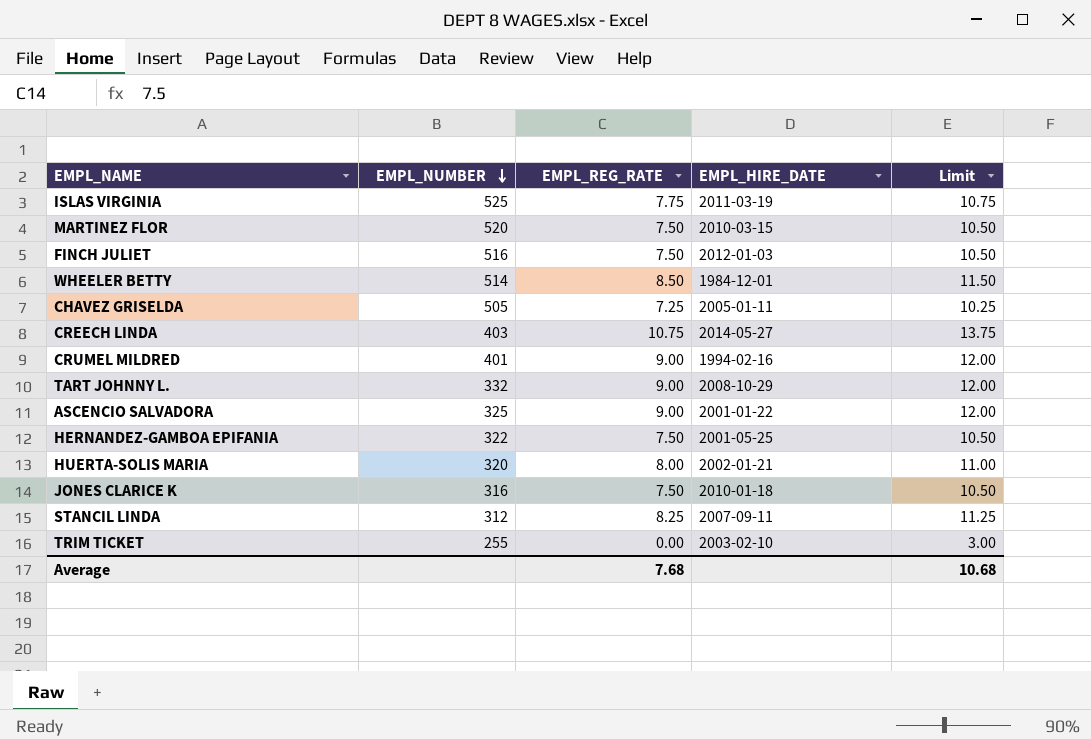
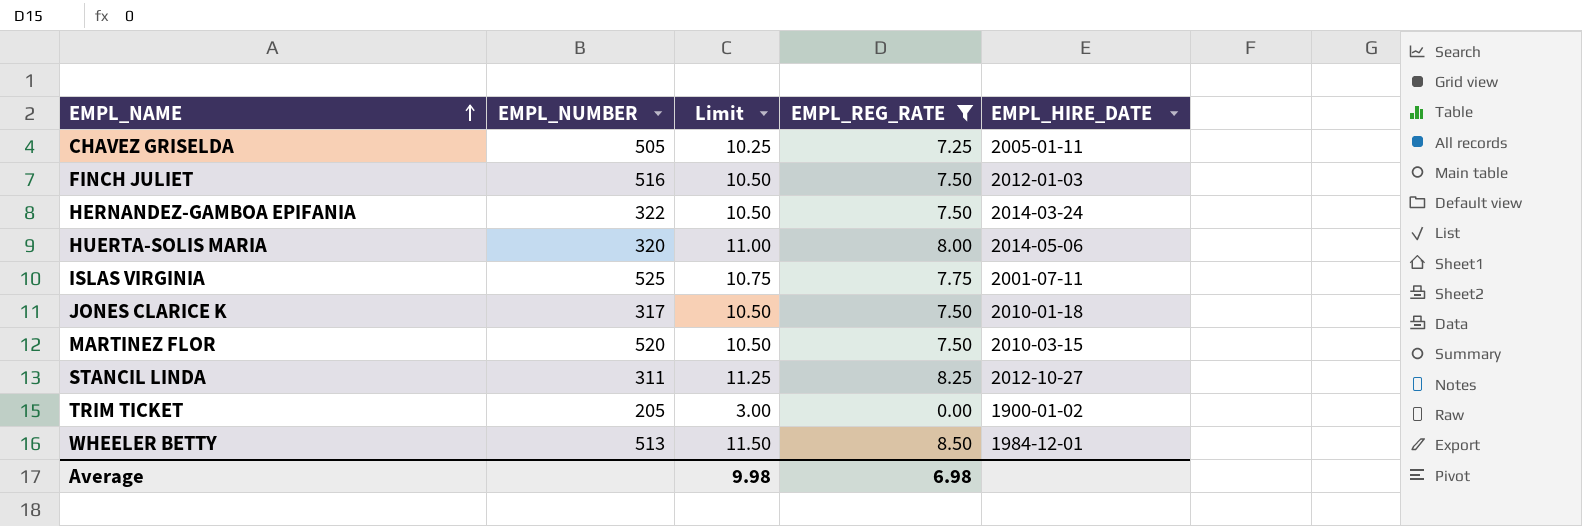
filter: none -> EMPL_REG_RATE <= 8.50
row order: EMPL_NUMBER descending -> EMPL_NAME ascending
column Limit | position: 5 -> 3
HERNANDEZ-GAMBOA EPIFANIA | EMPL_HIRE_DATE: 2001-05-25 -> 2014-03-24
HUERTA-SOLIS MARIA | EMPL_HIRE_DATE: 2002-01-21 -> 2014-05-06
ISLAS VIRGINIA | EMPL_HIRE_DATE: 2011-03-19 -> 2001-07-11
JONES CLARICE K | EMPL_NUMBER: 316 -> 317
STANCIL LINDA | EMPL_NUMBER: 312 -> 311
STANCIL LINDA | EMPL_HIRE_DATE: 2007-09-11 -> 2012-10-27
TRIM TICKET | EMPL_NUMBER: 255 -> 205
TRIM TICKET | EMPL_HIRE_DATE: 2003-02-10 -> 1900-01-02
WHEELER BETTY | EMPL_NUMBER: 514 -> 513
Average | Limit: 10.68 -> 9.98
Average | EMPL_REG_RATE: 7.68 -> 6.98

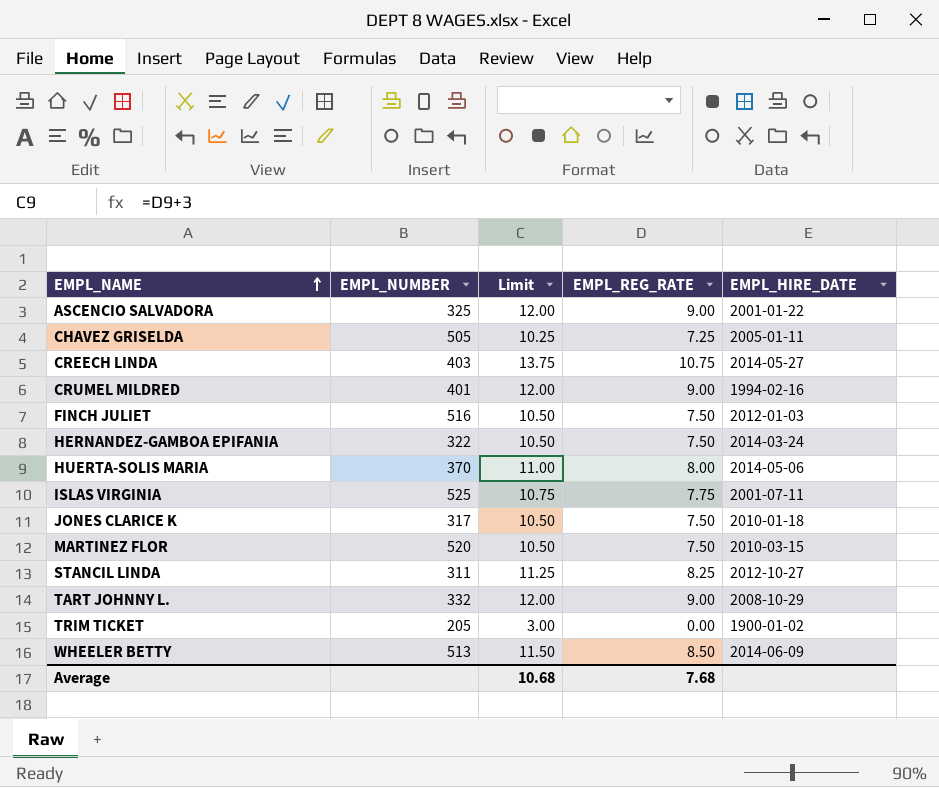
filter: EMPL_REG_RATE <= 8.50 -> none
HUERTA-SOLIS MARIA | EMPL_NUMBER: 320 -> 370
WHEELER BETTY | EMPL_HIRE_DATE: 1984-12-01 -> 2014-06-09
Average | Limit: 9.98 -> 10.68
Average | EMPL_REG_RATE: 6.98 -> 7.68

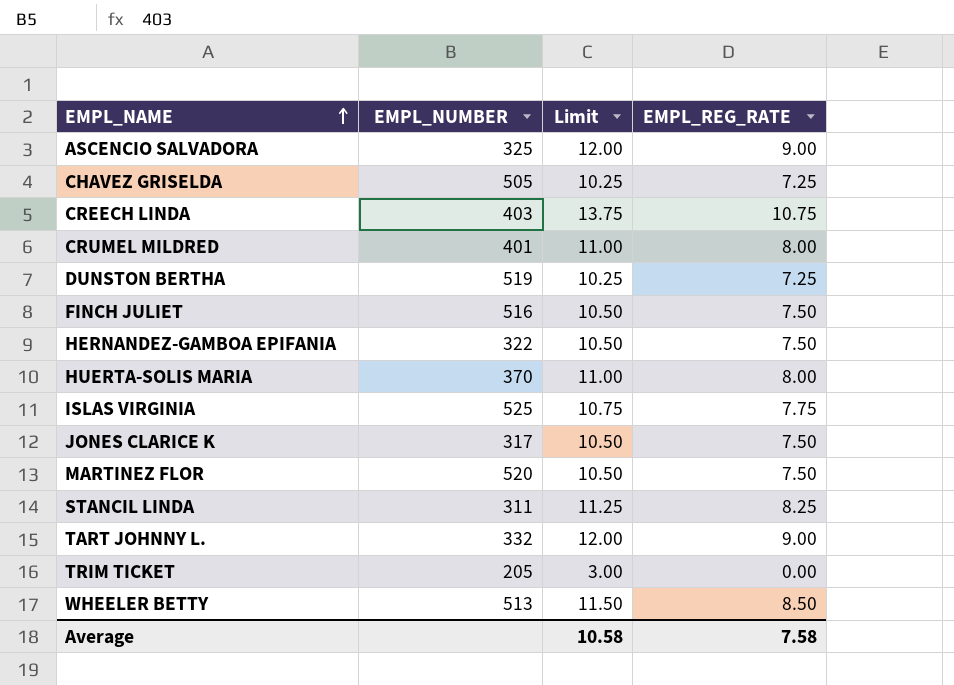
column EMPL_HIRE_DATE | position: 5 -> none
CRUMEL MILDRED | Limit: 12.00 -> 11.00
CRUMEL MILDRED | EMPL_REG_RATE: 9.00 -> 8.00
row DUNSTON BERTHA: none -> 519 | 10.25 | 7.25
Average | Limit: 10.68 -> 10.58
Average | EMPL_REG_RATE: 7.68 -> 7.58

